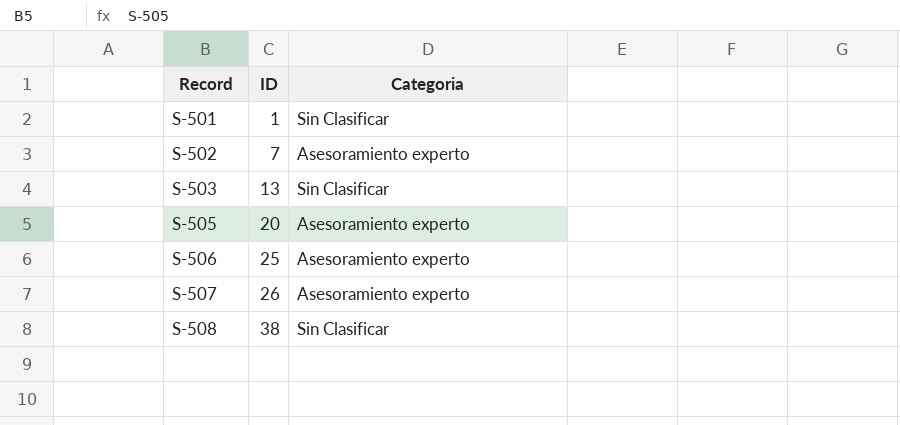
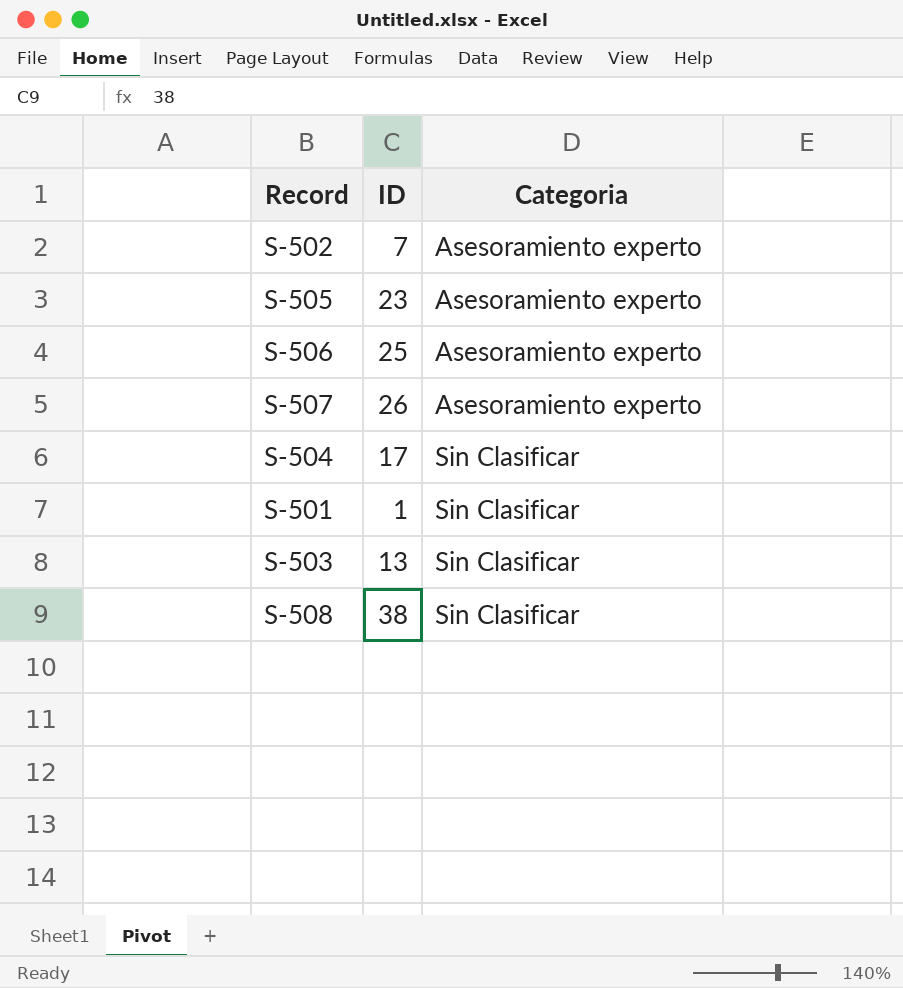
row order: Record ascending -> Categoria ascending
S-505 | ID: 20 -> 23
row S-504: none -> 17 | Sin Clasificar

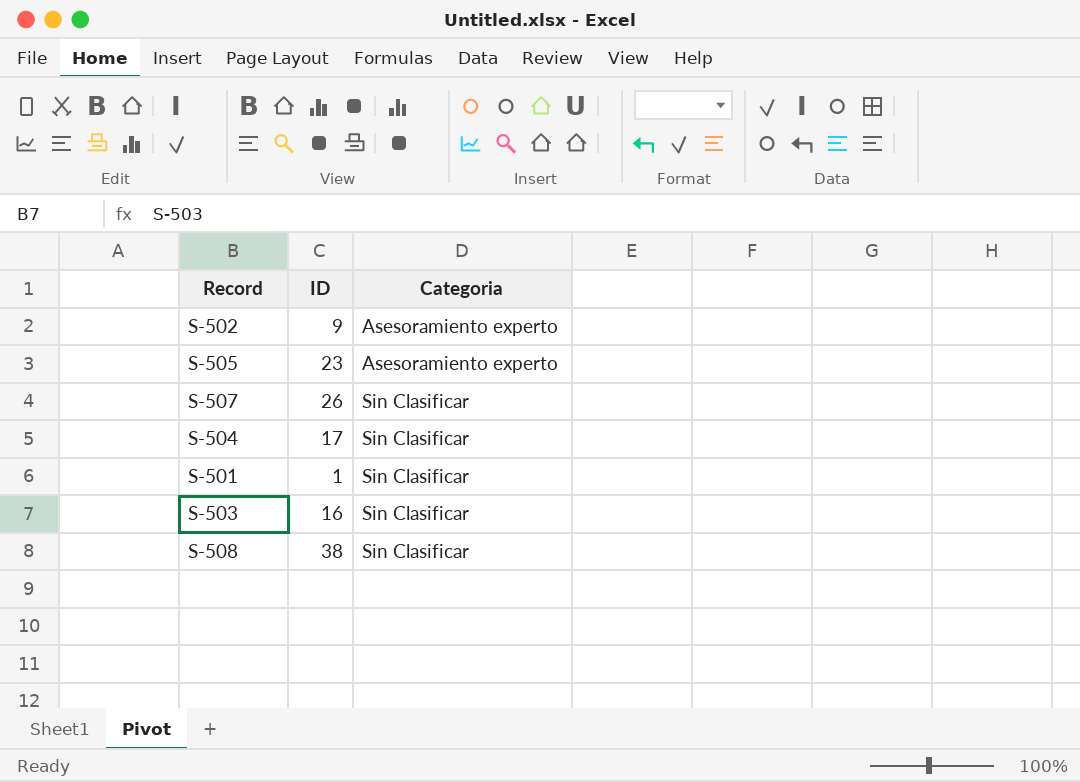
row S-506: 25 | Asesoramiento experto -> none
S-502 | ID: 7 -> 9
S-507 | Categoria: Asesoramiento experto -> Sin Clasificar
S-503 | ID: 13 -> 16

